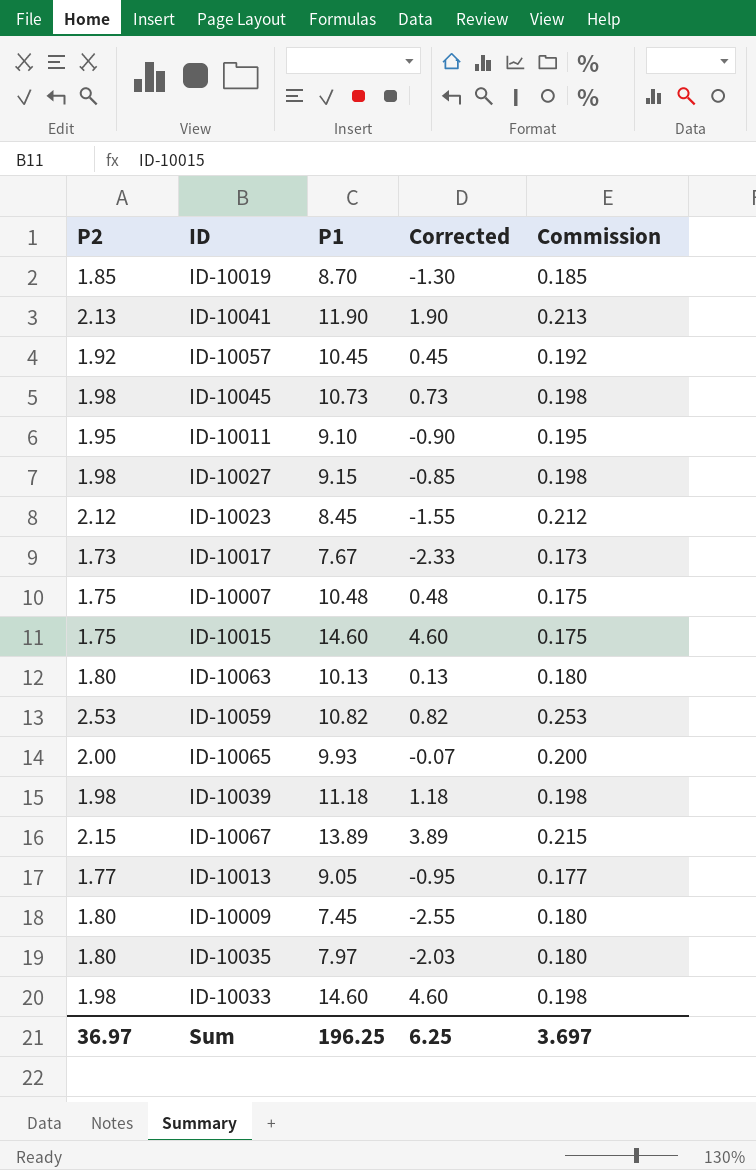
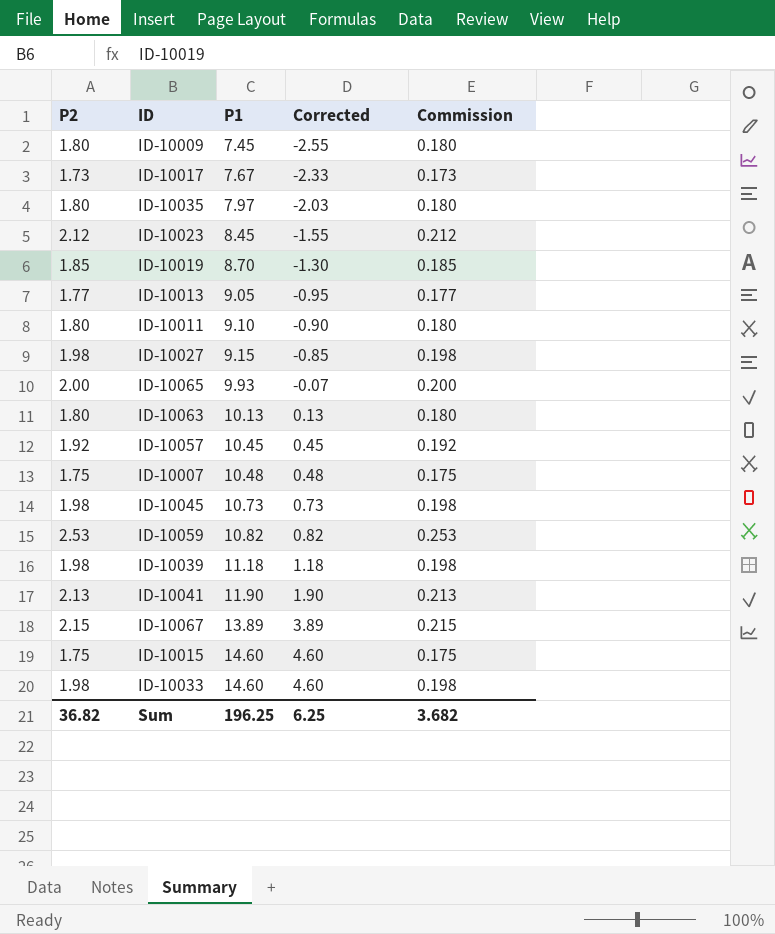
row order: none -> P1 ascending
ID-10011 | P2: 1.95 -> 1.80
ID-10011 | Commission: 0.195 -> 0.180
Sum | P2: 36.97 -> 36.82
Sum | Commission: 3.697 -> 3.682

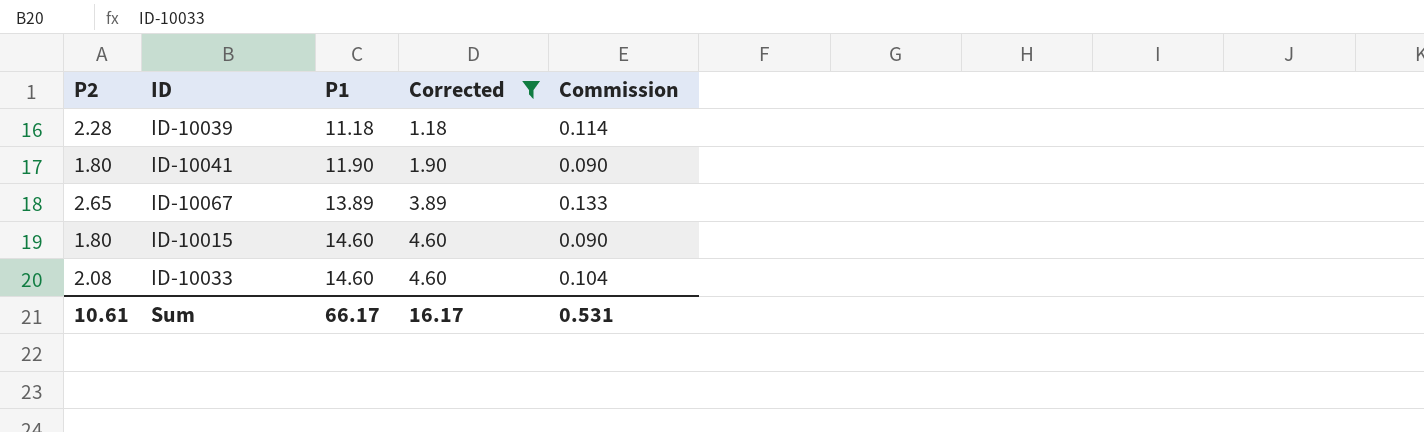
filter: none -> Corrected >= 1.18
column Commission | formula: [P2] * 0.1 -> [P2] * 0.05
ID-10039 | P2: 1.98 -> 2.28
ID-10041 | P2: 2.13 -> 1.80
ID-10067 | P2: 2.15 -> 2.65
ID-10015 | P2: 1.75 -> 1.80
ID-10033 | P2: 1.98 -> 2.08
Sum | P2: 36.82 -> 10.61
Sum | P1: 196.25 -> 66.17
Sum | Corrected: 6.25 -> 16.17
Sum | Commission: 3.682 -> 0.531

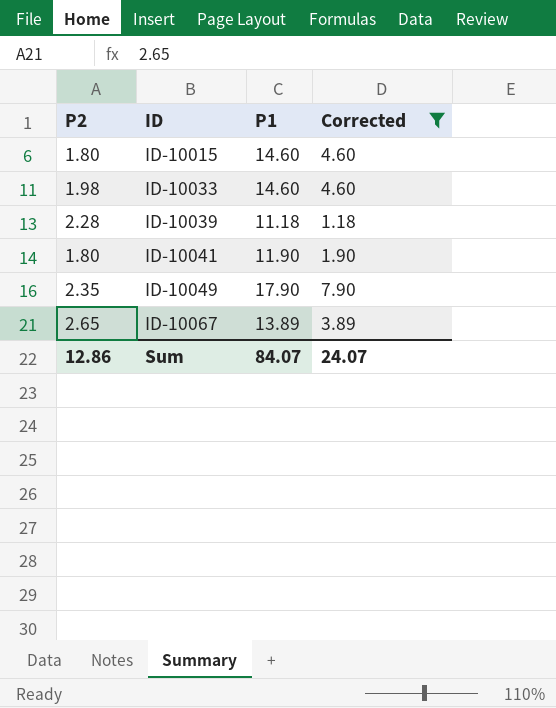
row order: P1 ascending -> ID ascending
column Commission | formula: [P2] * 0.05 -> none
ID-10033 | P2: 2.08 -> 1.98
row ID-10049: none -> 2.35 | 17.90 | 7.90
Sum | P2: 10.61 -> 12.86
Sum | P1: 66.17 -> 84.07
Sum | Corrected: 16.17 -> 24.07

